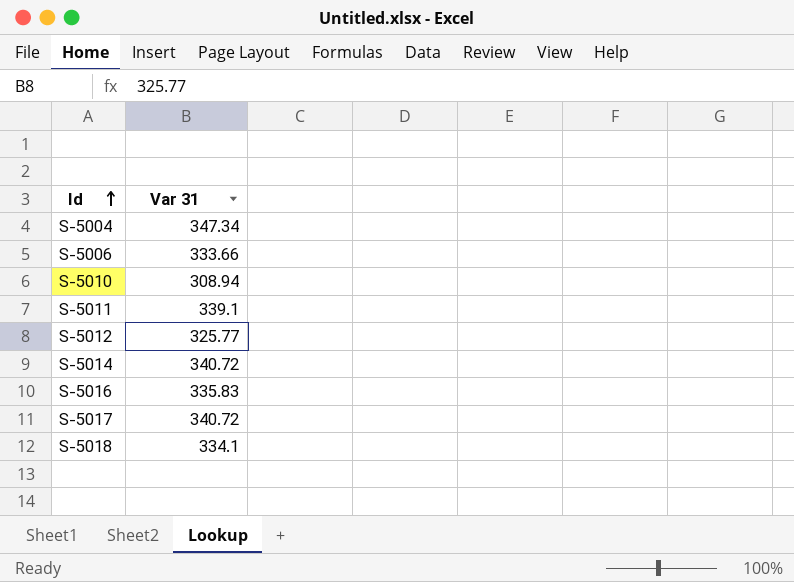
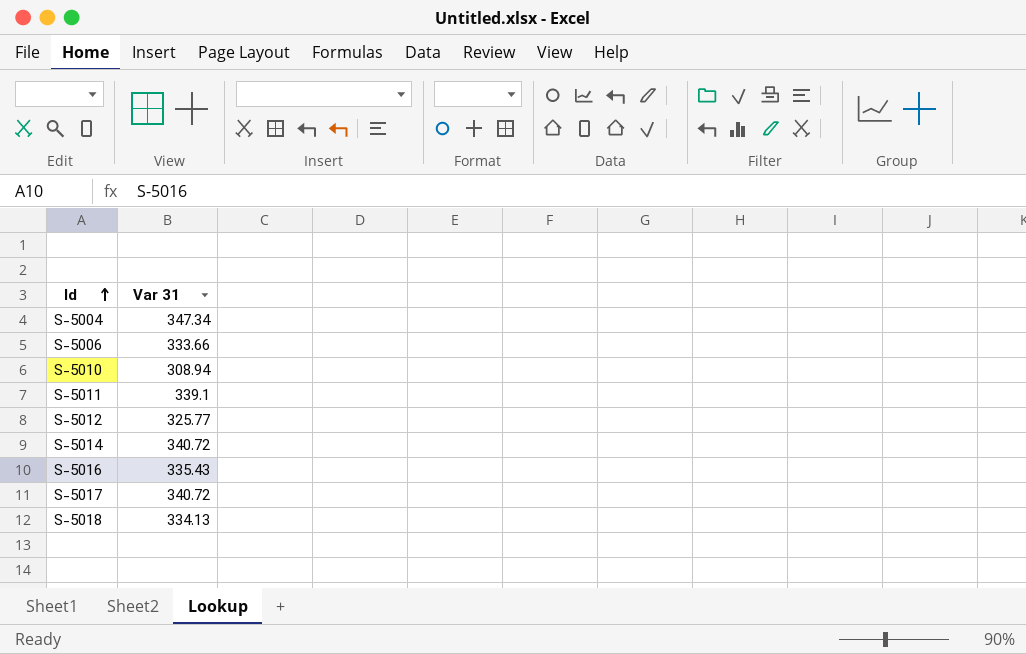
S-5016 | Var 31: 335.83 -> 335.43
S-5018 | Var 31: 334.1 -> 334.13

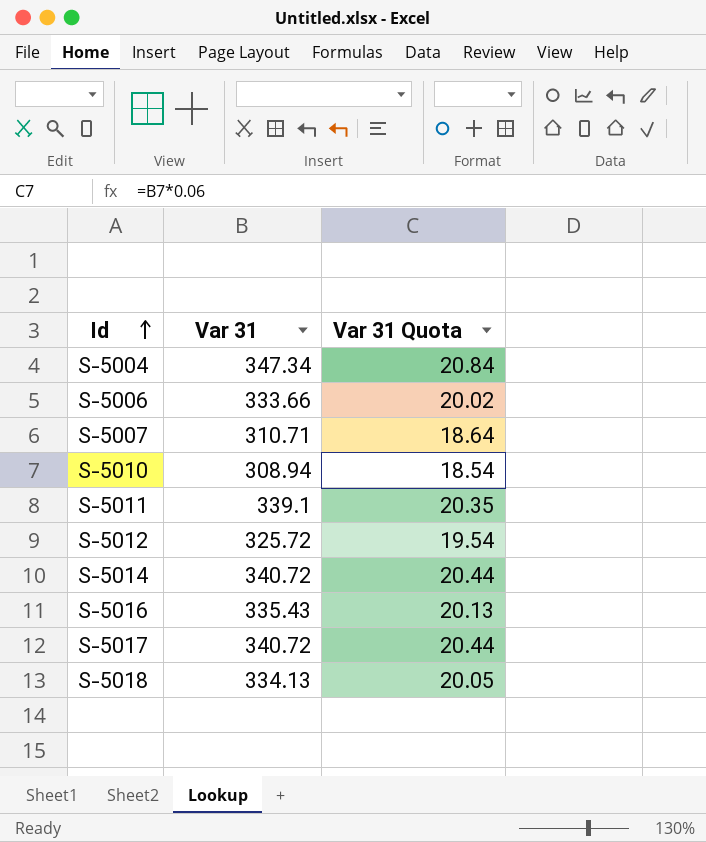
column Var 31 Quota | formula: none -> [Var 31] * 0.06
row S-5007: none -> 310.71 | 18.64
S-5012 | Var 31: 325.77 -> 325.72

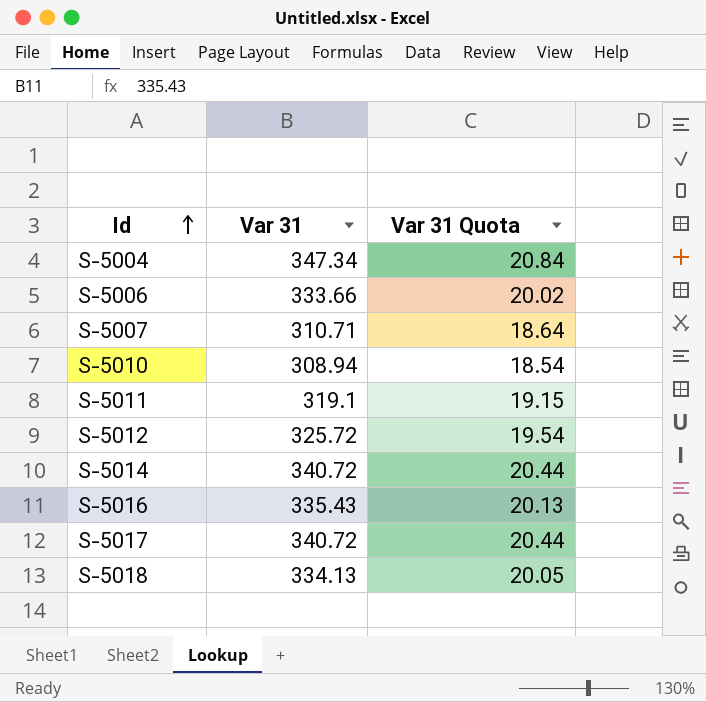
S-5011 | Var 31: 339.1 -> 319.1
S-5011 | Var 31 Quota: 20.35 -> 19.15

